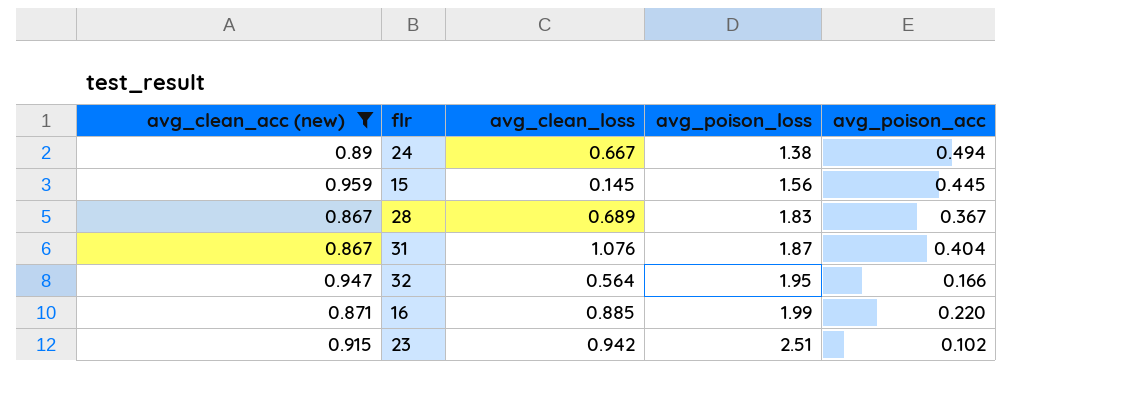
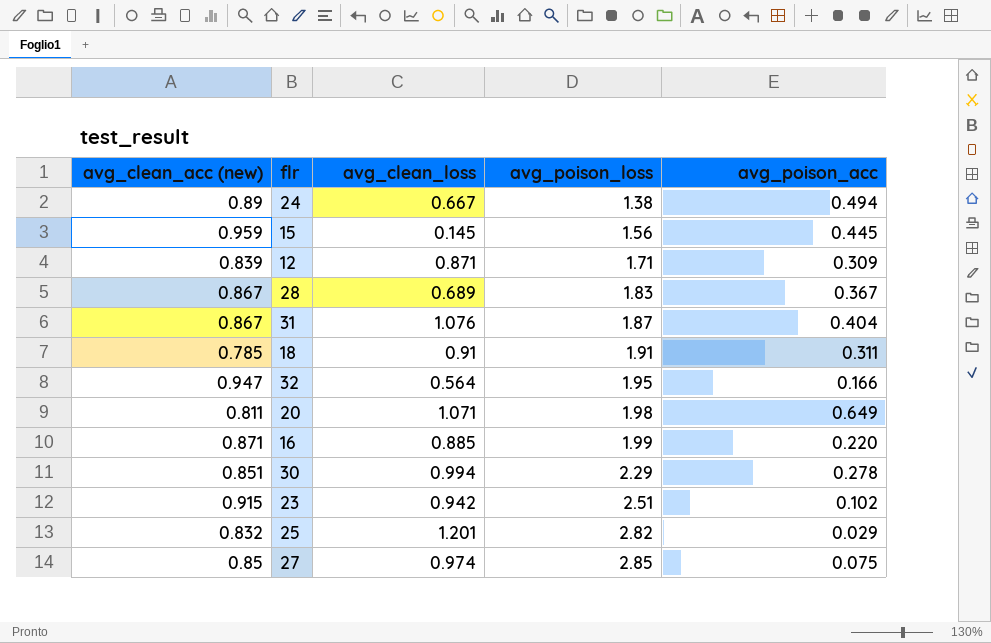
filter: avg_clean_acc (new) >= 0.867 -> none

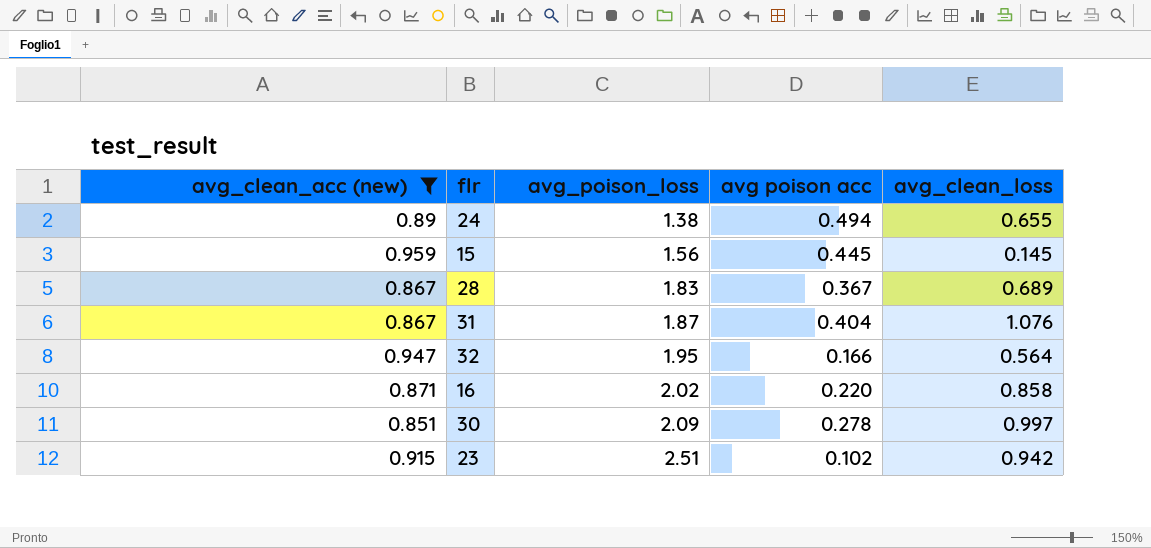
filter: none -> avg_clean_acc (new) >= 0.851
column name: avg_poison_acc -> avg poison acc
column avg_clean_loss | position: 3 -> 5
24 | avg_clean_loss: 0.667 -> 0.655
16 | avg_poison_loss: 1.99 -> 2.02
16 | avg_clean_loss: 0.885 -> 0.858
30 | avg_poison_loss: 2.29 -> 2.09
30 | avg_clean_loss: 0.994 -> 0.997

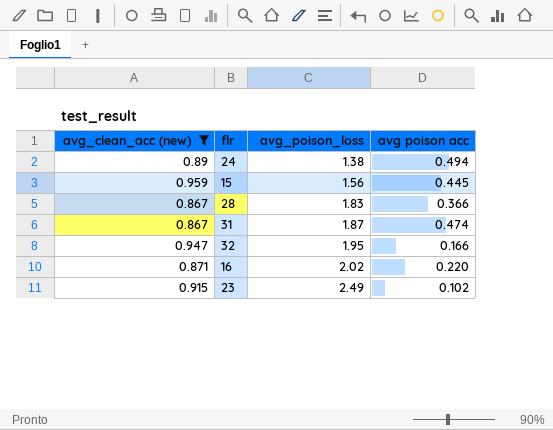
column avg_clean_loss | position: 5 -> none
row 30: 0.851 | 2.09 | 0.278 | 0.997 -> none
28 | avg poison acc: 0.367 -> 0.366
31 | avg poison acc: 0.404 -> 0.474
23 | avg_poison_loss: 2.51 -> 2.49

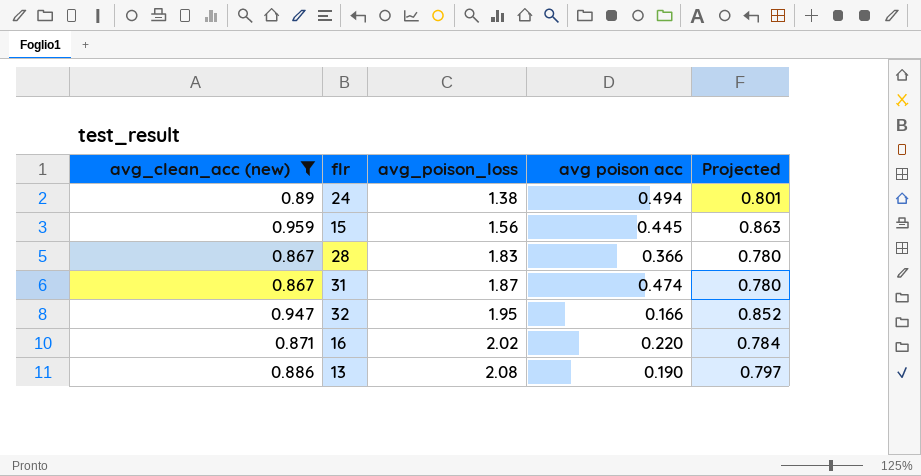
column Projected | formula: none -> [avg_clean_acc (new)] * 0.9
row 23: 0.915 | 2.49 | 0.102 -> none
row 13: none -> 0.886 | 2.08 | 0.190 | 0.797

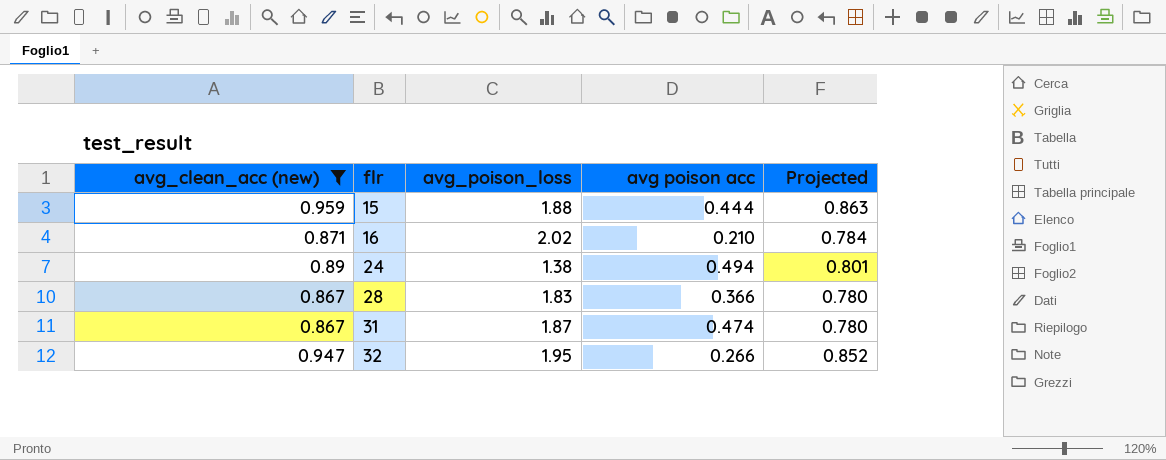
row order: avg_poison_loss ascending -> flr ascending
row 13: 0.886 | 2.08 | 0.190 | 0.797 -> none
15 | avg_poison_loss: 1.56 -> 1.88
15 | avg poison acc: 0.445 -> 0.444
16 | avg poison acc: 0.220 -> 0.210
32 | avg poison acc: 0.166 -> 0.266

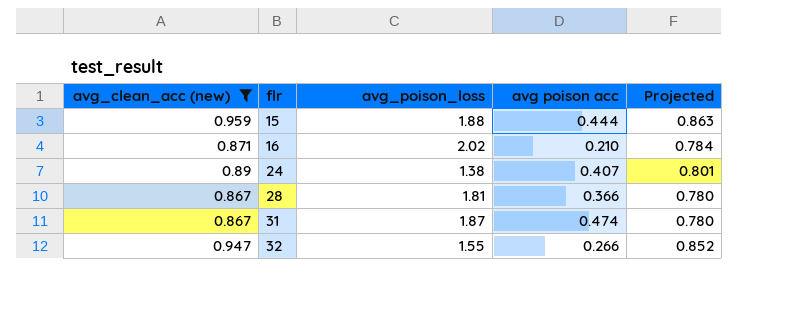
24 | avg poison acc: 0.494 -> 0.407
28 | avg_poison_loss: 1.83 -> 1.81
32 | avg_poison_loss: 1.95 -> 1.55

